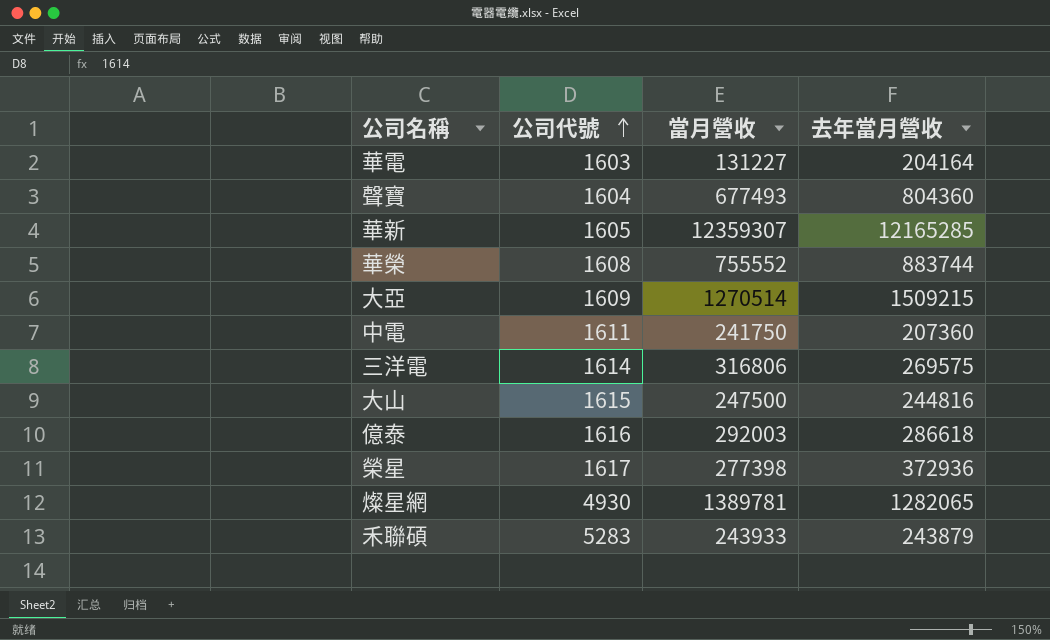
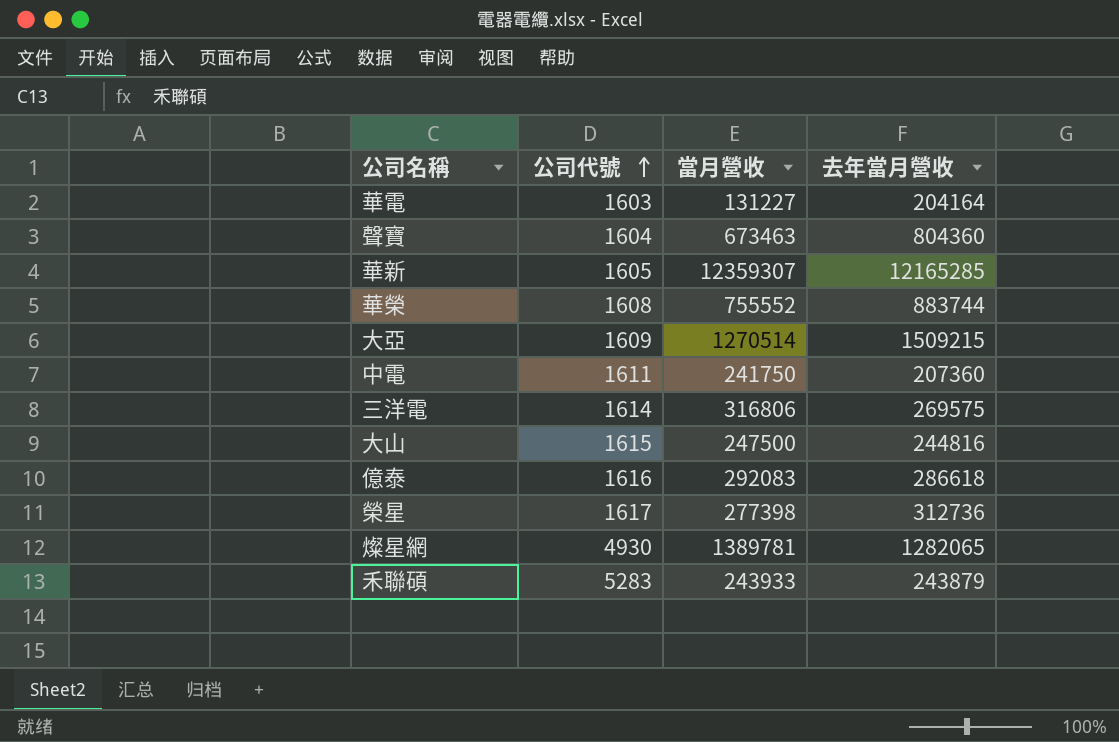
聲寶 | 當月營收: 677493 -> 673463
億泰 | 當月營收: 292003 -> 292083
榮星 | 去年當月營收: 372936 -> 312736

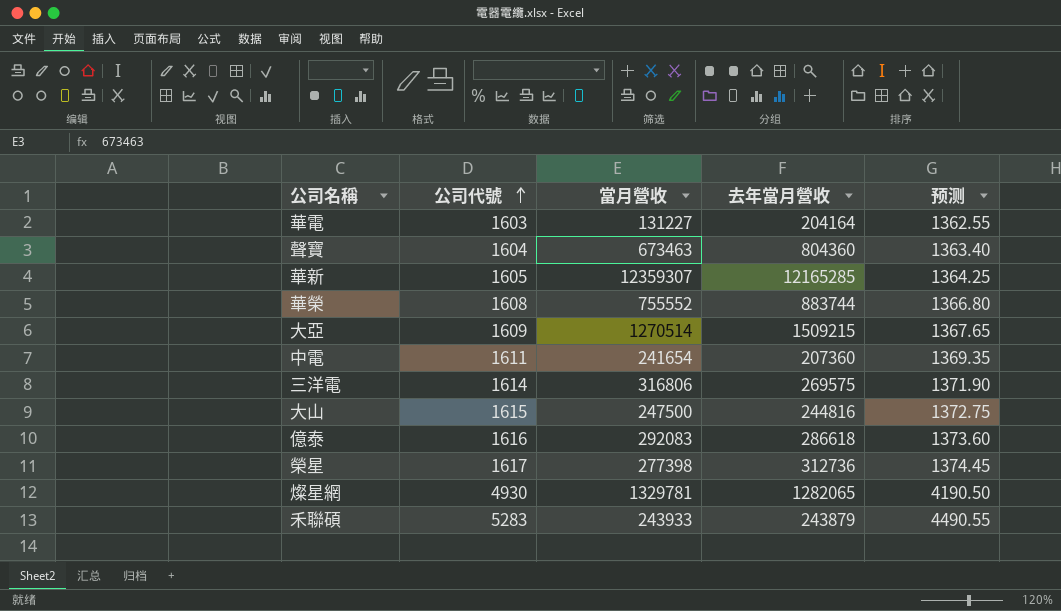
column 预测 | formula: none -> [公司代號] * 0.85
中電 | 當月營收: 241750 -> 241654
燦星網 | 當月營收: 1389781 -> 1329781

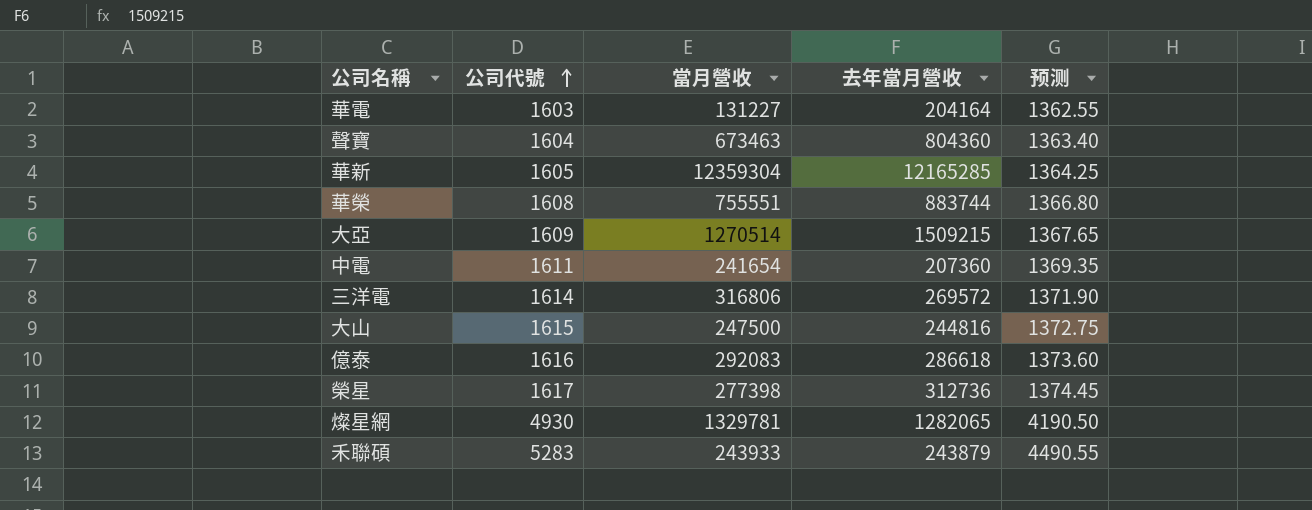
華新 | 當月營收: 12359307 -> 12359304
華榮 | 當月營收: 755552 -> 755551
三洋電 | 去年當月營收: 269575 -> 269572

